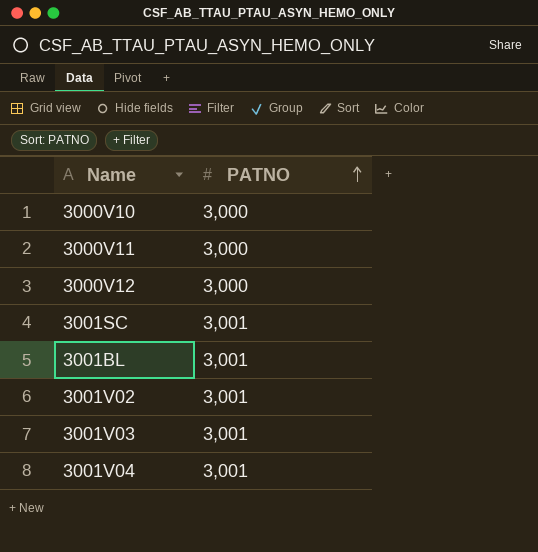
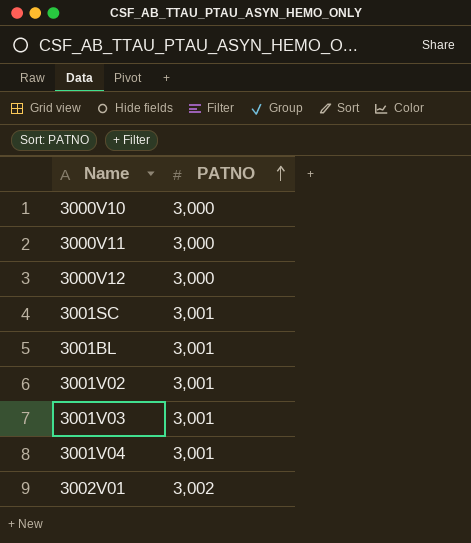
row 3002V01: none -> 3,002

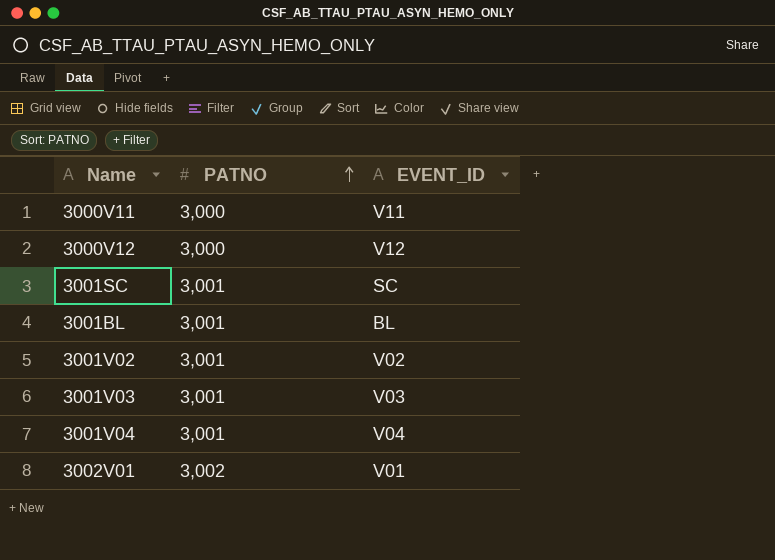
column EVENT_ID | position: none -> 3
row 3000V10: 3,000 -> none

